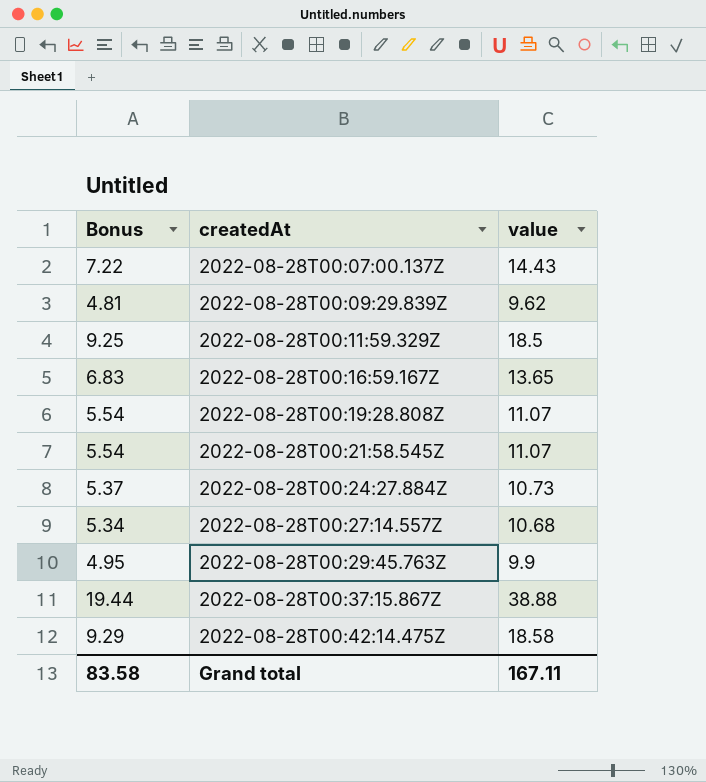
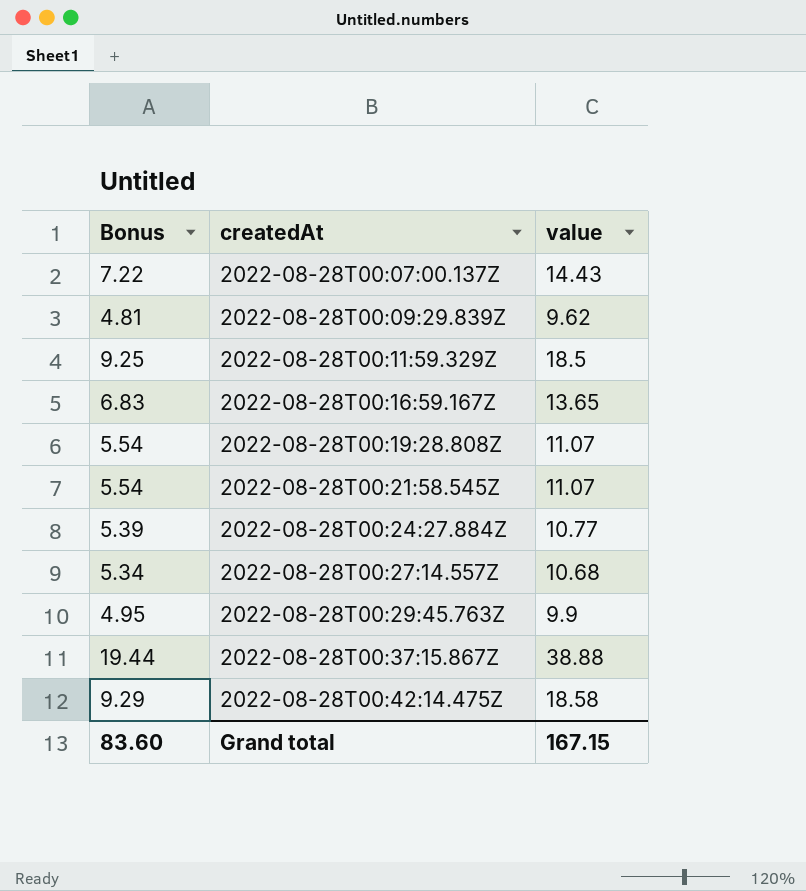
2022-08-28T00:24:27.884Z | Bonus: 5.37 -> 5.39
2022-08-28T00:24:27.884Z | value: 10.73 -> 10.77
Grand total | Bonus: 83.58 -> 83.60
Grand total | value: 167.11 -> 167.15

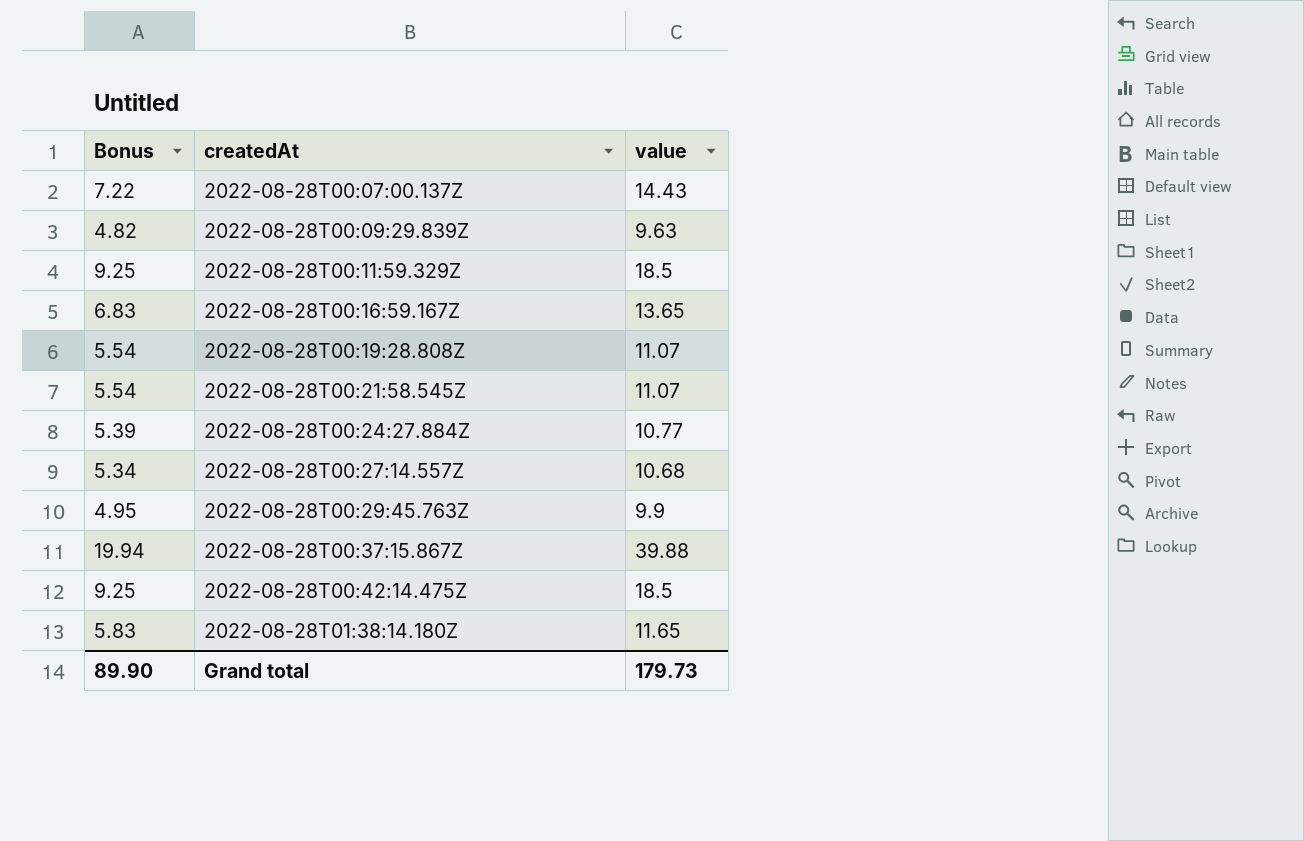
2022-08-28T00:09:29.839Z | Bonus: 4.81 -> 4.82
2022-08-28T00:09:29.839Z | value: 9.62 -> 9.63
2022-08-28T00:37:15.867Z | Bonus: 19.44 -> 19.94
2022-08-28T00:37:15.867Z | value: 38.88 -> 39.88
2022-08-28T00:42:14.475Z | Bonus: 9.29 -> 9.25
2022-08-28T00:42:14.475Z | value: 18.58 -> 18.5
row 2022-08-28T01:38:14.180Z: none -> 5.83 | 11.65
Grand total | Bonus: 83.60 -> 89.90
Grand total | value: 167.15 -> 179.73

